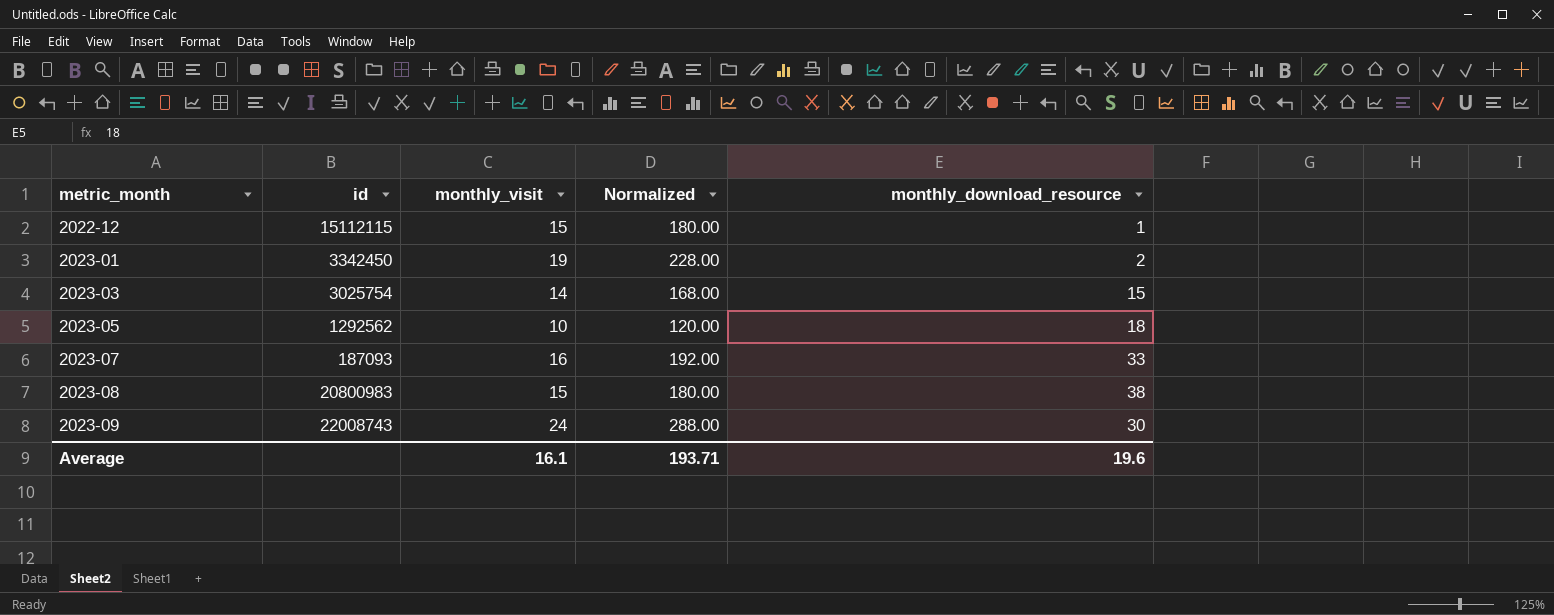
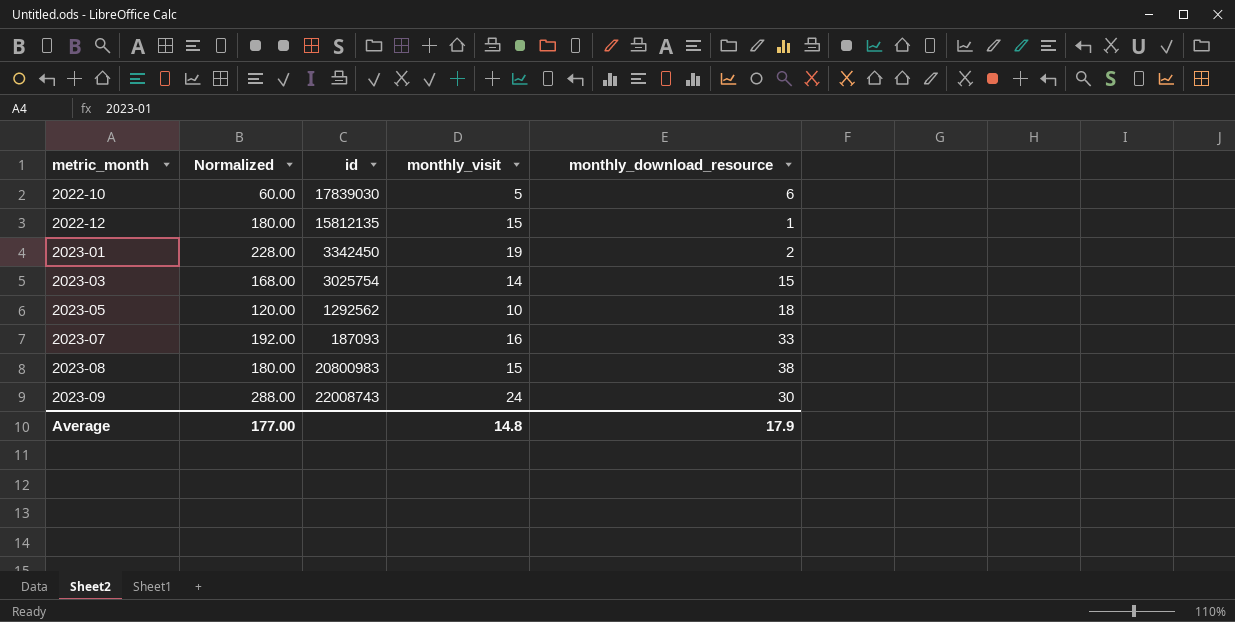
column Normalized | position: 4 -> 2
row 2022-10: none -> 60.00 | 17839030 | 5 | 6
2022-12 | id: 15112115 -> 15812135
Average | Normalized: 193.71 -> 177.00
Average | monthly_visit: 16.1 -> 14.8
Average | monthly_download_resource: 19.6 -> 17.9

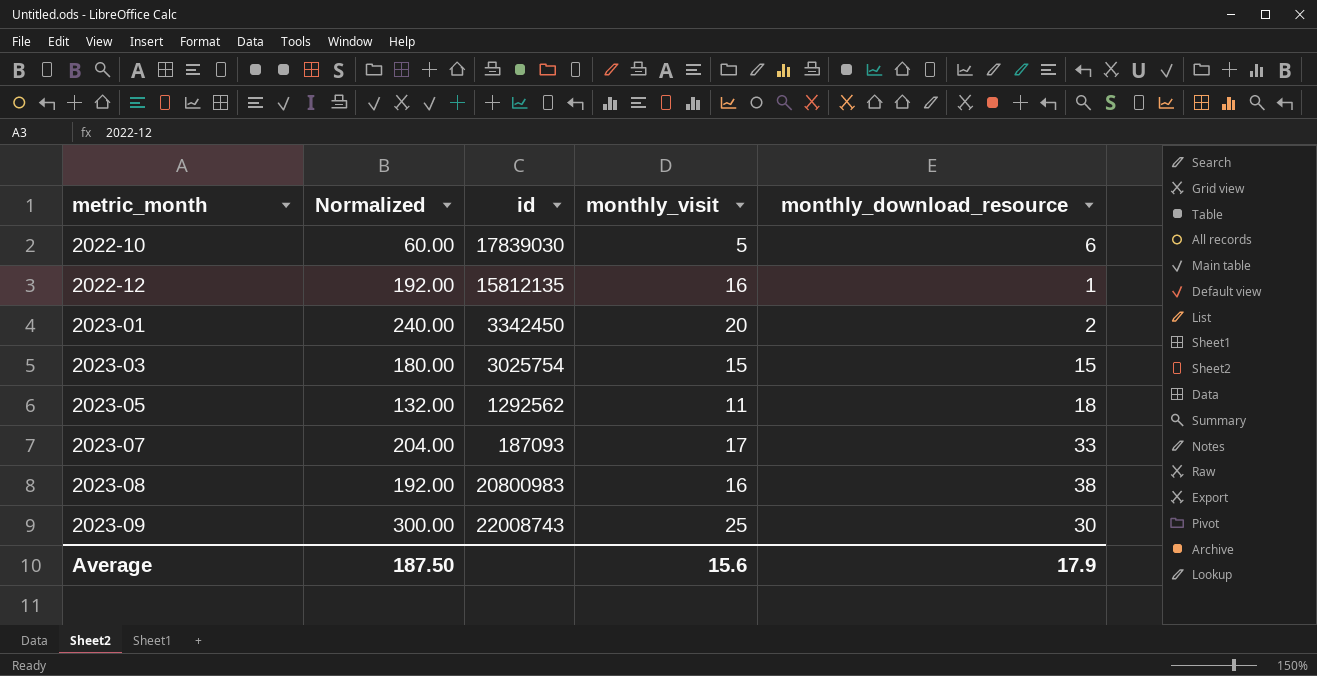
2022-12 | Normalized: 180.00 -> 192.00
2022-12 | monthly_visit: 15 -> 16
2023-01 | Normalized: 228.00 -> 240.00
2023-01 | monthly_visit: 19 -> 20
2023-03 | Normalized: 168.00 -> 180.00
2023-03 | monthly_visit: 14 -> 15
2023-05 | Normalized: 120.00 -> 132.00
2023-05 | monthly_visit: 10 -> 11
2023-07 | Normalized: 192.00 -> 204.00
2023-07 | monthly_visit: 16 -> 17
2023-08 | Normalized: 180.00 -> 192.00
2023-08 | monthly_visit: 15 -> 16
2023-09 | Normalized: 288.00 -> 300.00
2023-09 | monthly_visit: 24 -> 25
Average | Normalized: 177.00 -> 187.50
Average | monthly_visit: 14.8 -> 15.6

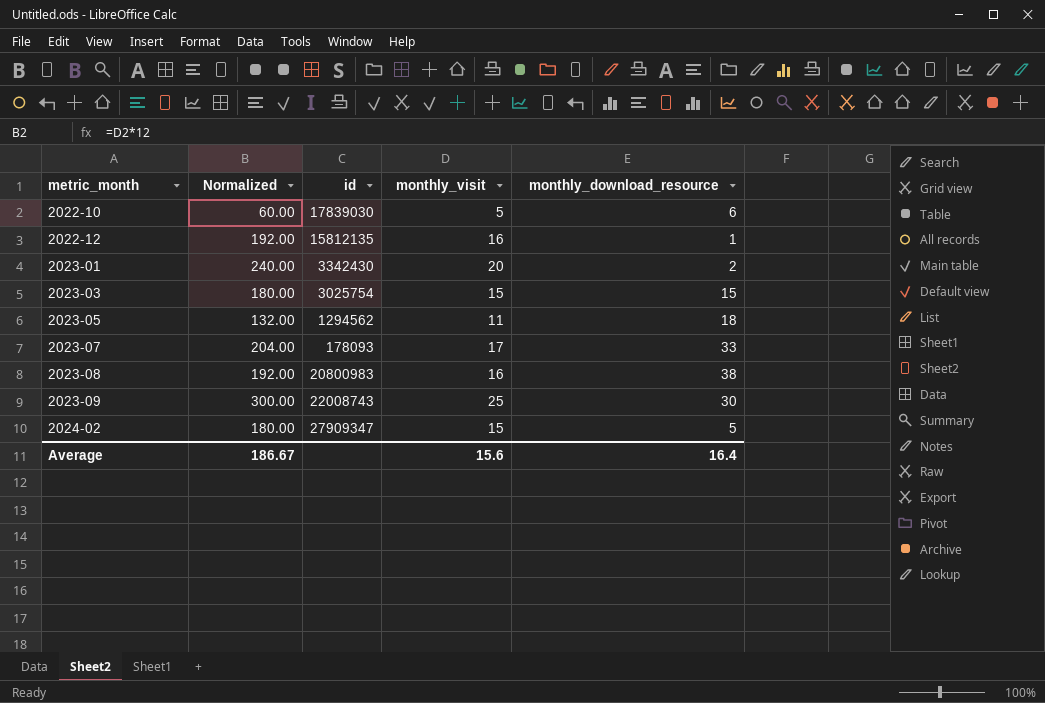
2023-01 | id: 3342450 -> 3342430
2023-05 | id: 1292562 -> 1294562
2023-07 | id: 187093 -> 178093
row 2024-02: none -> 180.00 | 27909347 | 15 | 5
Average | Normalized: 187.50 -> 186.67
Average | monthly_download_resource: 17.9 -> 16.4

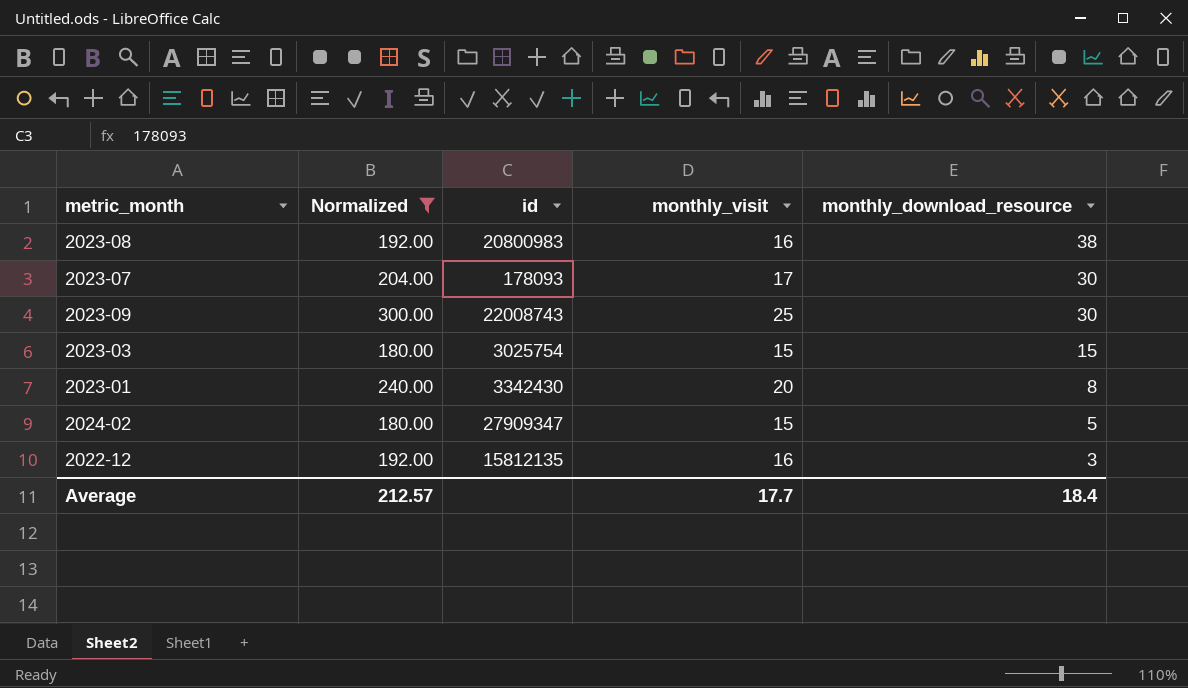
filter: none -> Normalized >= 180.00
row order: metric_month ascending -> monthly_download_resource descending
2023-07 | monthly_download_resource: 33 -> 30
2023-01 | monthly_download_resource: 2 -> 8
2022-12 | monthly_download_resource: 1 -> 3
Average | Normalized: 186.67 -> 212.57
Average | monthly_visit: 15.6 -> 17.7
Average | monthly_download_resource: 16.4 -> 18.4

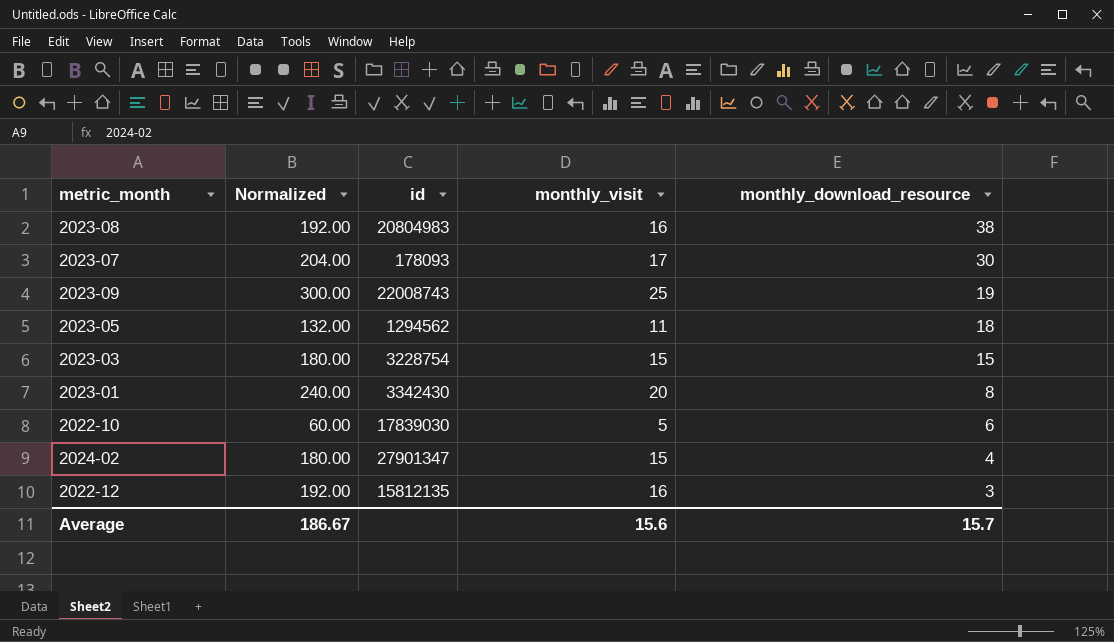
filter: Normalized >= 180.00 -> none
2023-08 | id: 20800983 -> 20804983
2023-09 | monthly_download_resource: 30 -> 19
2023-03 | id: 3025754 -> 3228754
2024-02 | id: 27909347 -> 27901347
2024-02 | monthly_download_resource: 5 -> 4
Average | Normalized: 212.57 -> 186.67
Average | monthly_visit: 17.7 -> 15.6
Average | monthly_download_resource: 18.4 -> 15.7

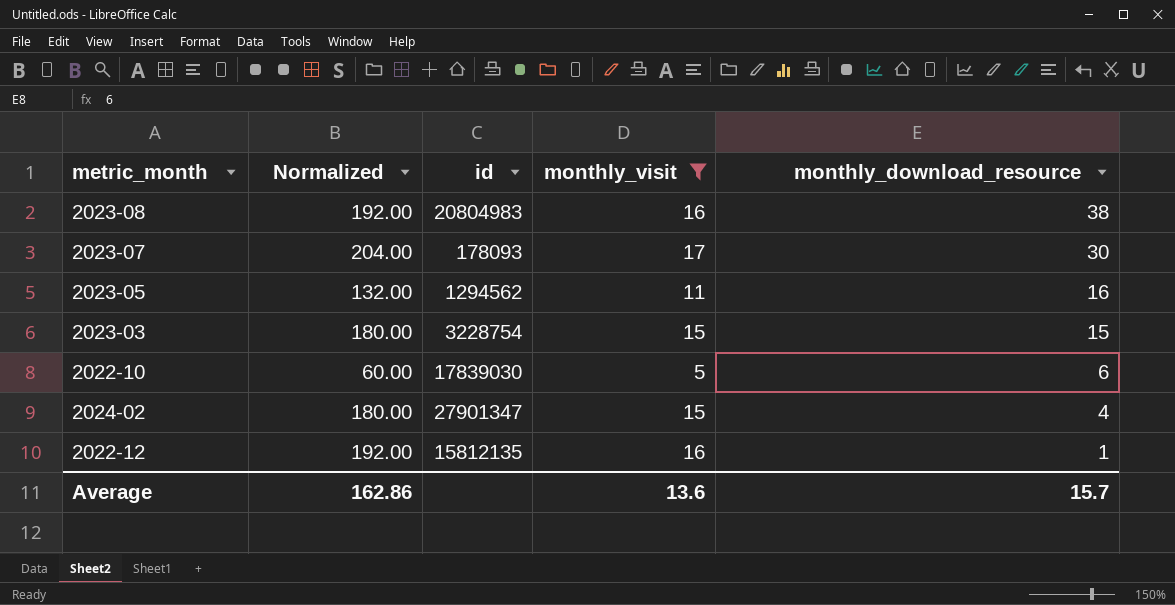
filter: none -> monthly_visit <= 17
2023-05 | monthly_download_resource: 18 -> 16
2022-12 | monthly_download_resource: 3 -> 1
Average | Normalized: 186.67 -> 162.86
Average | monthly_visit: 15.6 -> 13.6

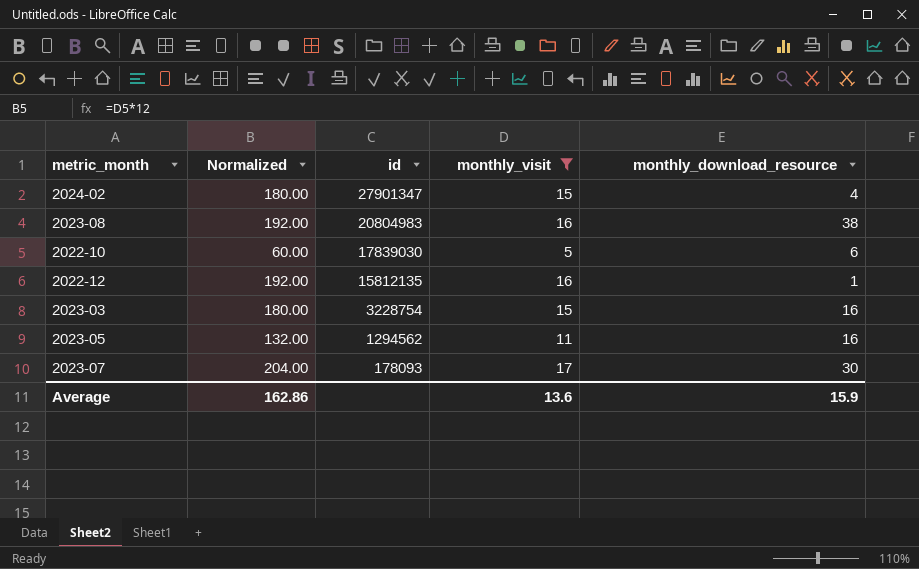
row order: monthly_download_resource descending -> id descending
2023-03 | monthly_download_resource: 15 -> 16
Average | monthly_download_resource: 15.7 -> 15.9

